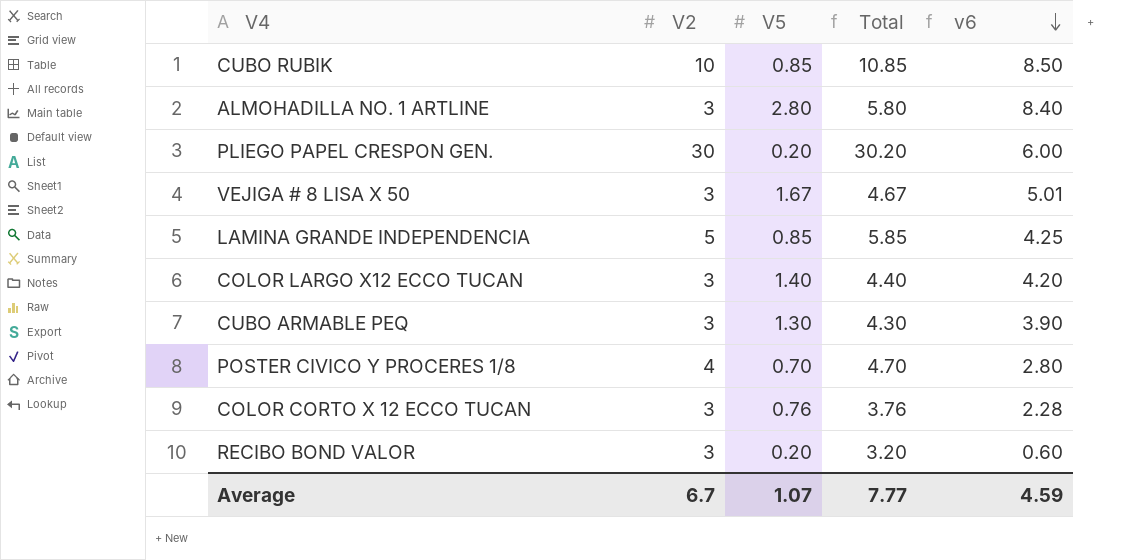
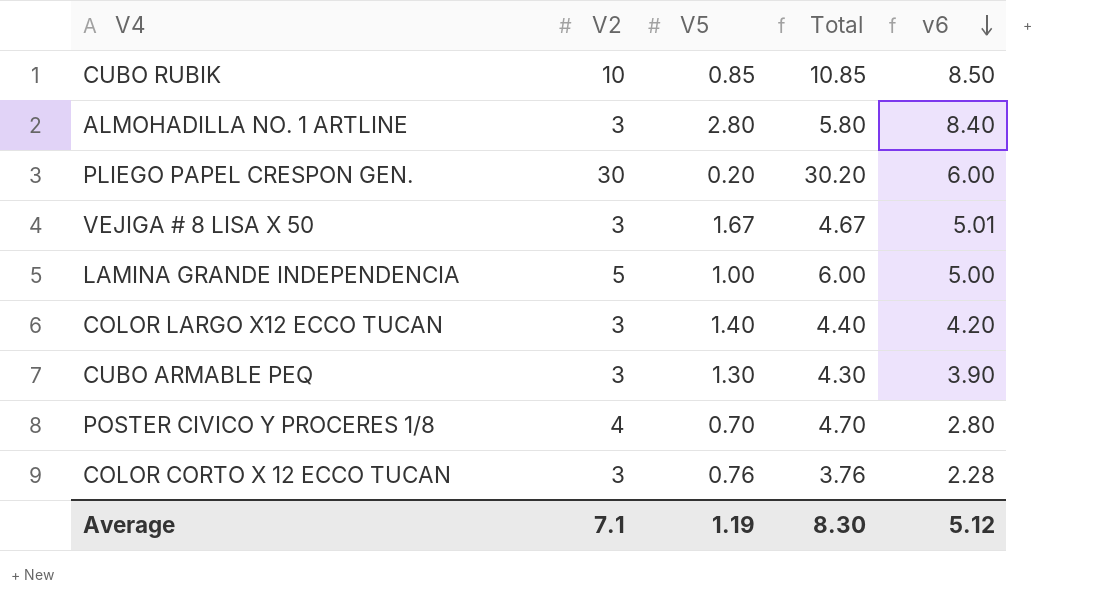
row RECIBO BOND VALOR: 3 | 0.20 | 3.20 | 0.60 -> none
LAMINA GRANDE INDEPENDENCIA | V5: 0.85 -> 1.00
LAMINA GRANDE INDEPENDENCIA | Total: 5.85 -> 6.00
LAMINA GRANDE INDEPENDENCIA | v6: 4.25 -> 5.00
Average | V2: 6.7 -> 7.1
Average | V5: 1.07 -> 1.19
Average | Total: 7.77 -> 8.30
Average | v6: 4.59 -> 5.12

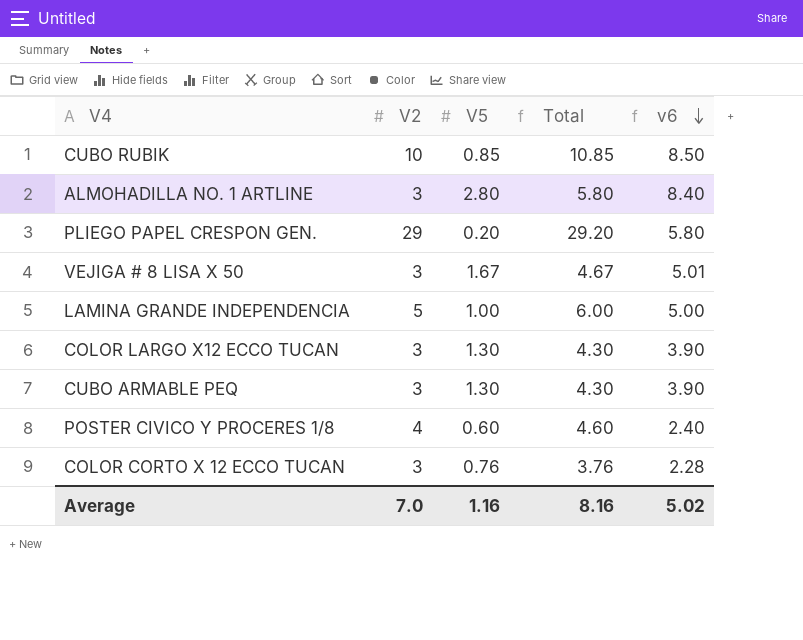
PLIEGO PAPEL CRESPON GEN. | V2: 30 -> 29
PLIEGO PAPEL CRESPON GEN. | Total: 30.20 -> 29.20
PLIEGO PAPEL CRESPON GEN. | v6: 6.00 -> 5.80
COLOR LARGO X12 ECCO TUCAN | V5: 1.40 -> 1.30
COLOR LARGO X12 ECCO TUCAN | Total: 4.40 -> 4.30
COLOR LARGO X12 ECCO TUCAN | v6: 4.20 -> 3.90
POSTER CIVICO Y PROCERES 1/8 | V5: 0.70 -> 0.60
POSTER CIVICO Y PROCERES 1/8 | Total: 4.70 -> 4.60
POSTER CIVICO Y PROCERES 1/8 | v6: 2.80 -> 2.40
Average | V2: 7.1 -> 7.0
Average | V5: 1.19 -> 1.16
Average | Total: 8.30 -> 8.16
Average | v6: 5.12 -> 5.02

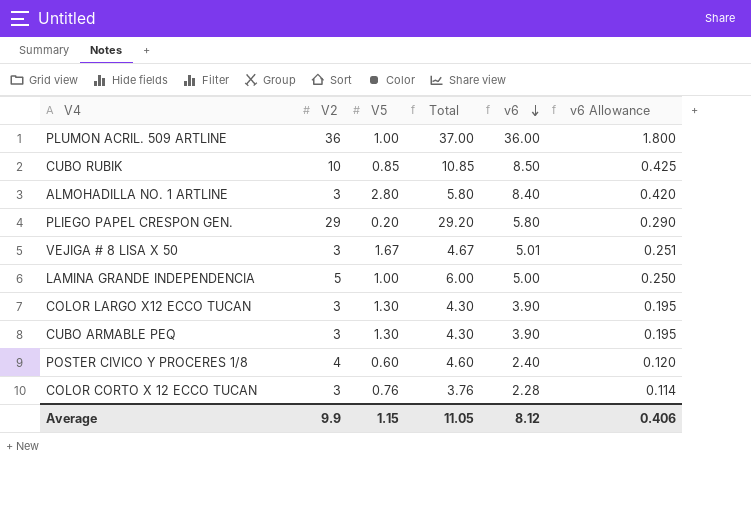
column v6 Allowance | formula: none -> [v6] * 0.05
row PLUMON ACRIL. 509 ARTLINE: none -> 36 | 1.00 | 37.00 | 36.00 | 1.800
Average | V2: 7.0 -> 9.9
Average | V5: 1.16 -> 1.15
Average | Total: 8.16 -> 11.05
Average | v6: 5.02 -> 8.12

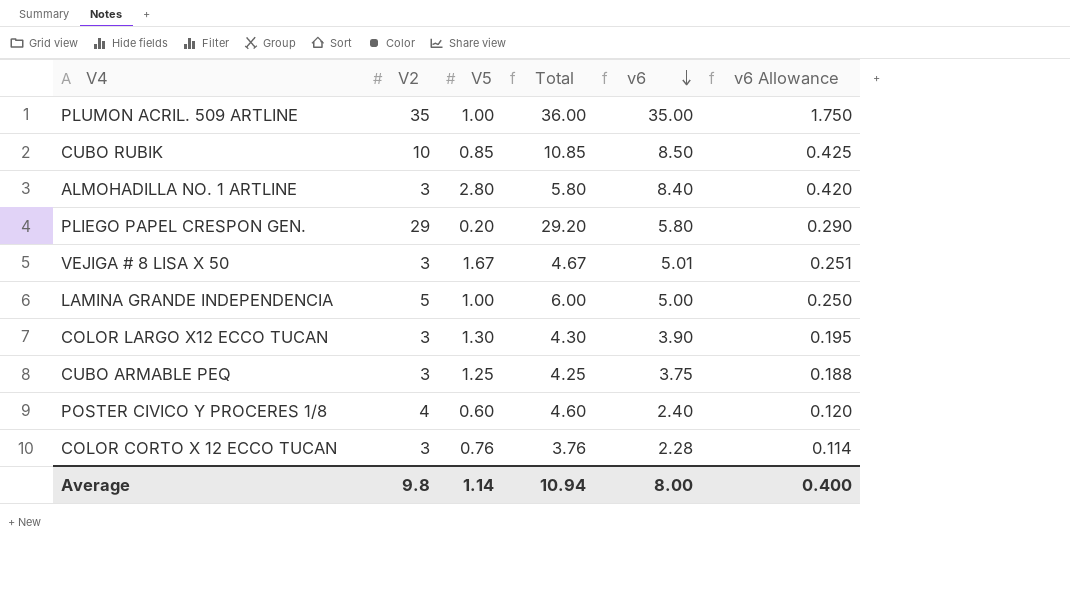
PLUMON ACRIL. 509 ARTLINE | V2: 36 -> 35
PLUMON ACRIL. 509 ARTLINE | Total: 37.00 -> 36.00
PLUMON ACRIL. 509 ARTLINE | v6: 36.00 -> 35.00
PLUMON ACRIL. 509 ARTLINE | v6 Allowance: 1.800 -> 1.750
CUBO ARMABLE PEQ | V5: 1.30 -> 1.25
CUBO ARMABLE PEQ | Total: 4.30 -> 4.25
CUBO ARMABLE PEQ | v6: 3.90 -> 3.75
CUBO ARMABLE PEQ | v6 Allowance: 0.195 -> 0.188
Average | V2: 9.9 -> 9.8
Average | V5: 1.15 -> 1.14
Average | Total: 11.05 -> 10.94
Average | v6: 8.12 -> 8.00
Average | v6 Allowance: 0.406 -> 0.400

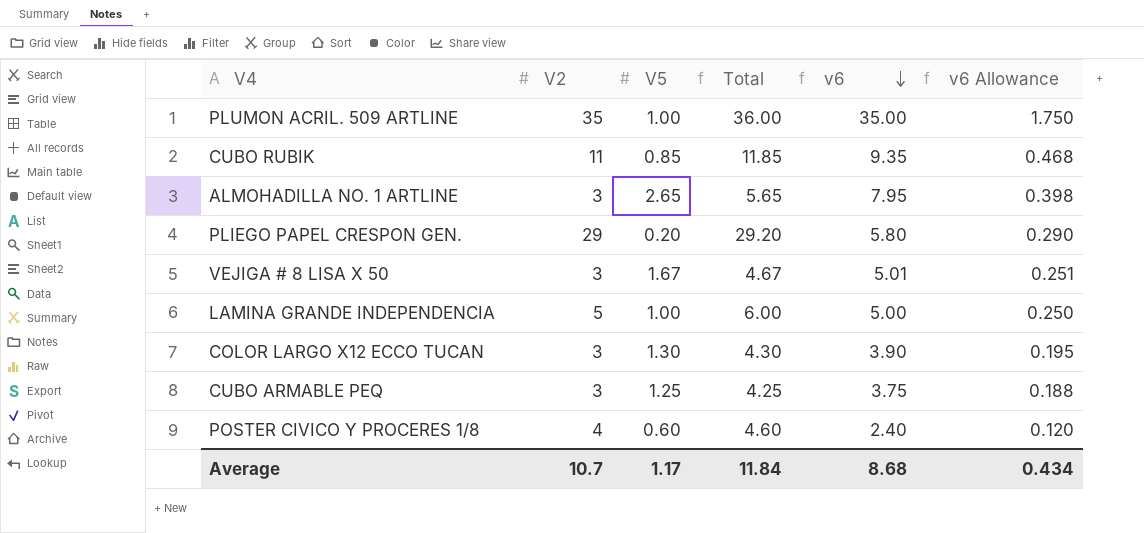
row COLOR CORTO X 12 ECCO TUCAN: 3 | 0.76 | 3.76 | 2.28 | 0.114 -> none
CUBO RUBIK | V2: 10 -> 11
CUBO RUBIK | Total: 10.85 -> 11.85
CUBO RUBIK | v6: 8.50 -> 9.35
CUBO RUBIK | v6 Allowance: 0.425 -> 0.468
ALMOHADILLA NO. 1 ARTLINE | V5: 2.80 -> 2.65
ALMOHADILLA NO. 1 ARTLINE | Total: 5.80 -> 5.65
ALMOHADILLA NO. 1 ARTLINE | v6: 8.40 -> 7.95
ALMOHADILLA NO. 1 ARTLINE | v6 Allowance: 0.420 -> 0.398
Average | V2: 9.8 -> 10.7
Average | V5: 1.14 -> 1.17
Average | Total: 10.94 -> 11.84
Average | v6: 8.00 -> 8.68
Average | v6 Allowance: 0.400 -> 0.434

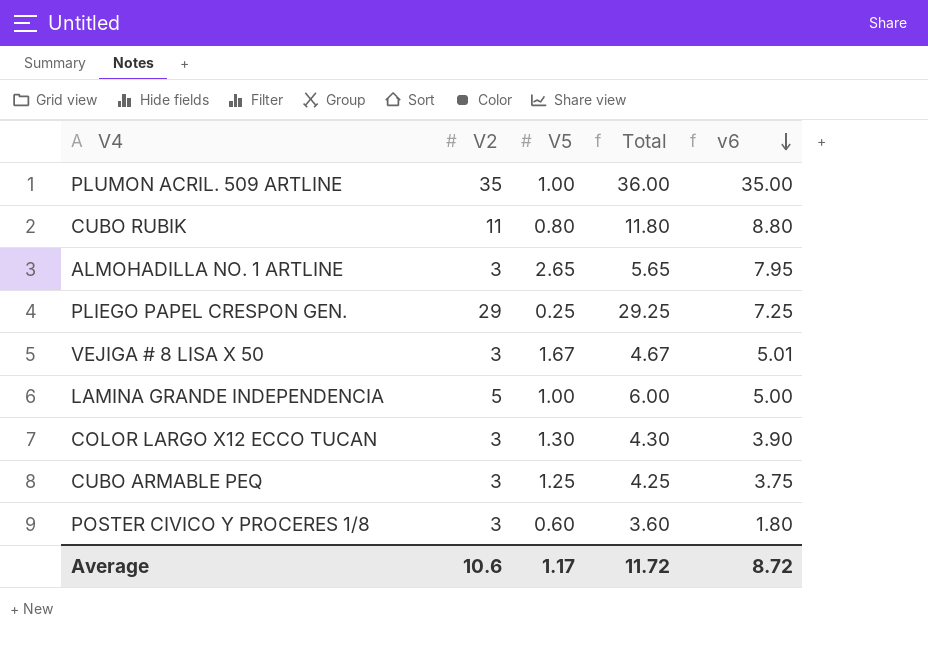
column v6 Allowance | formula: [v6] * 0.05 -> none
CUBO RUBIK | V5: 0.85 -> 0.80
CUBO RUBIK | Total: 11.85 -> 11.80
CUBO RUBIK | v6: 9.35 -> 8.80
PLIEGO PAPEL CRESPON GEN. | V5: 0.20 -> 0.25
PLIEGO PAPEL CRESPON GEN. | Total: 29.20 -> 29.25
PLIEGO PAPEL CRESPON GEN. | v6: 5.80 -> 7.25
POSTER CIVICO Y PROCERES 1/8 | V2: 4 -> 3
POSTER CIVICO Y PROCERES 1/8 | Total: 4.60 -> 3.60
POSTER CIVICO Y PROCERES 1/8 | v6: 2.40 -> 1.80
Average | V2: 10.7 -> 10.6
Average | Total: 11.84 -> 11.72
Average | v6: 8.68 -> 8.72

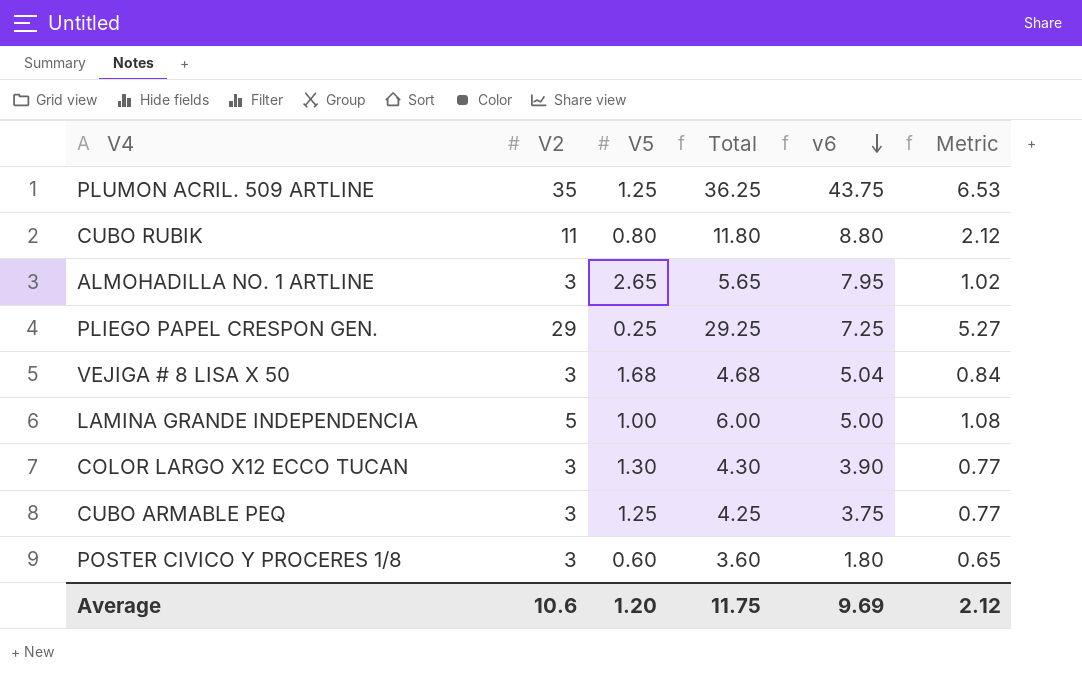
column Metric | formula: none -> [Total] * 0.18
PLUMON ACRIL. 509 ARTLINE | V5: 1.00 -> 1.25
PLUMON ACRIL. 509 ARTLINE | Total: 36.00 -> 36.25
PLUMON ACRIL. 509 ARTLINE | v6: 35.00 -> 43.75
VEJIGA # 8 LISA X 50 | V5: 1.67 -> 1.68
VEJIGA # 8 LISA X 50 | Total: 4.67 -> 4.68
VEJIGA # 8 LISA X 50 | v6: 5.01 -> 5.04
Average | V5: 1.17 -> 1.20
Average | Total: 11.72 -> 11.75
Average | v6: 8.72 -> 9.69

